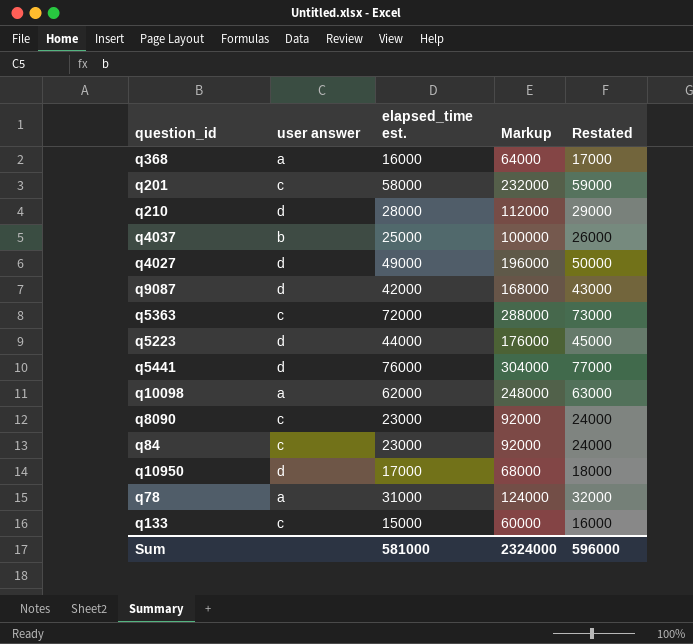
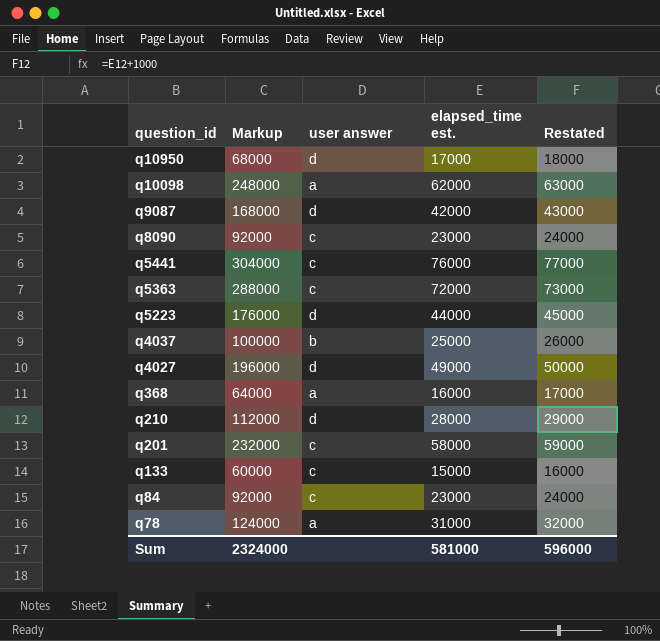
row order: none -> question_id descending
column Markup | position: 4 -> 2
q5441 | user answer: d -> c

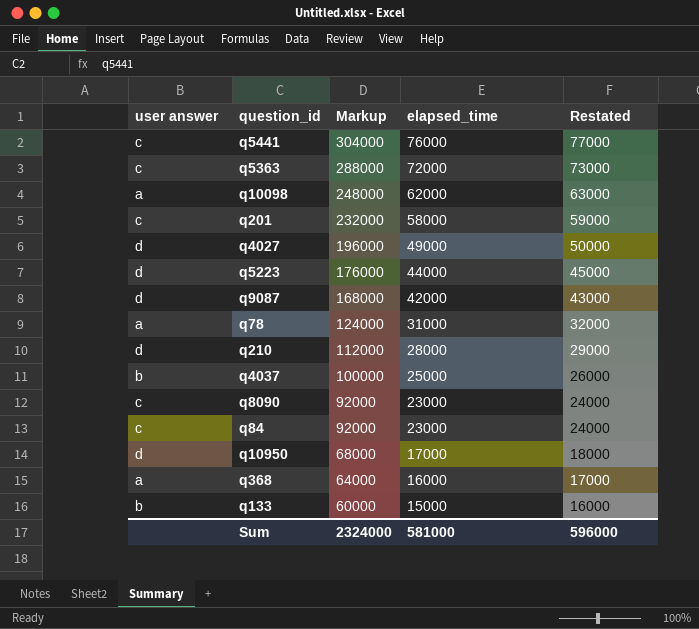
row order: question_id descending -> Markup descending
column user answer | position: 3 -> 1
column name: elapsed_time est. -> elapsed_time
q133 | user answer: c -> b

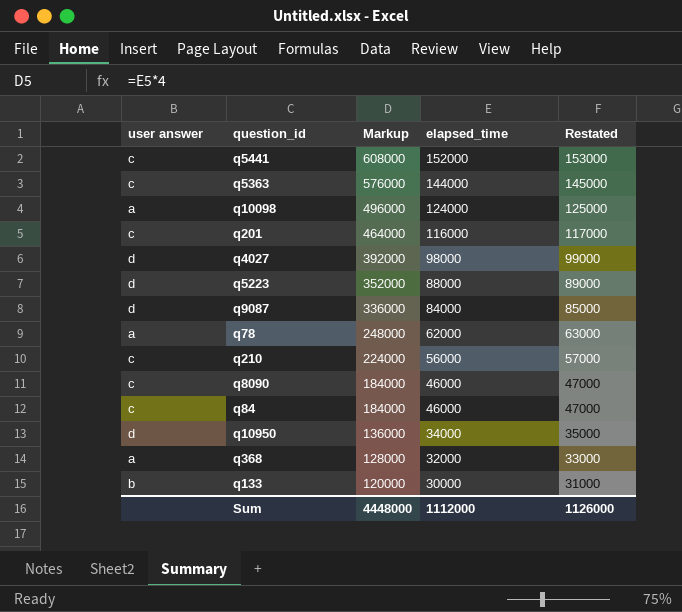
row q4037: b | 100000 | 25000 | 26000 -> none
q5441 | Markup: 304000 -> 608000
q5441 | elapsed_time: 76000 -> 152000
q5441 | Restated: 77000 -> 153000
q5363 | Markup: 288000 -> 576000
q5363 | elapsed_time: 72000 -> 144000
q5363 | Restated: 73000 -> 145000
q10098 | Markup: 248000 -> 496000
q10098 | elapsed_time: 62000 -> 124000
q10098 | Restated: 63000 -> 125000
q201 | Markup: 232000 -> 464000
q201 | elapsed_time: 58000 -> 116000
q201 | Restated: 59000 -> 117000
q4027 | Markup: 196000 -> 392000
q4027 | elapsed_time: 49000 -> 98000
q4027 | Restated: 50000 -> 99000
q5223 | Markup: 176000 -> 352000
q5223 | elapsed_time: 44000 -> 88000
q5223 | Restated: 45000 -> 89000
q9087 | Markup: 168000 -> 336000
q9087 | elapsed_time: 42000 -> 84000
q9087 | Restated: 43000 -> 85000
q78 | Markup: 124000 -> 248000
q78 | elapsed_time: 31000 -> 62000
q78 | Restated: 32000 -> 63000
q210 | user answer: d -> c
q210 | Markup: 112000 -> 224000
q210 | elapsed_time: 28000 -> 56000
q210 | Restated: 29000 -> 57000
q8090 | Markup: 92000 -> 184000
q8090 | elapsed_time: 23000 -> 46000
q8090 | Restated: 24000 -> 47000
q84 | Markup: 92000 -> 184000
q84 | elapsed_time: 23000 -> 46000
q84 | Restated: 24000 -> 47000
q10950 | Markup: 68000 -> 136000
q10950 | elapsed_time: 17000 -> 34000
q10950 | Restated: 18000 -> 35000
q368 | Markup: 64000 -> 128000
q368 | elapsed_time: 16000 -> 32000
q368 | Restated: 17000 -> 33000
q133 | Markup: 60000 -> 120000
q133 | elapsed_time: 15000 -> 30000
q133 | Restated: 16000 -> 31000
Sum | Markup: 2324000 -> 4448000
Sum | elapsed_time: 581000 -> 1112000
Sum | Restated: 596000 -> 1126000

